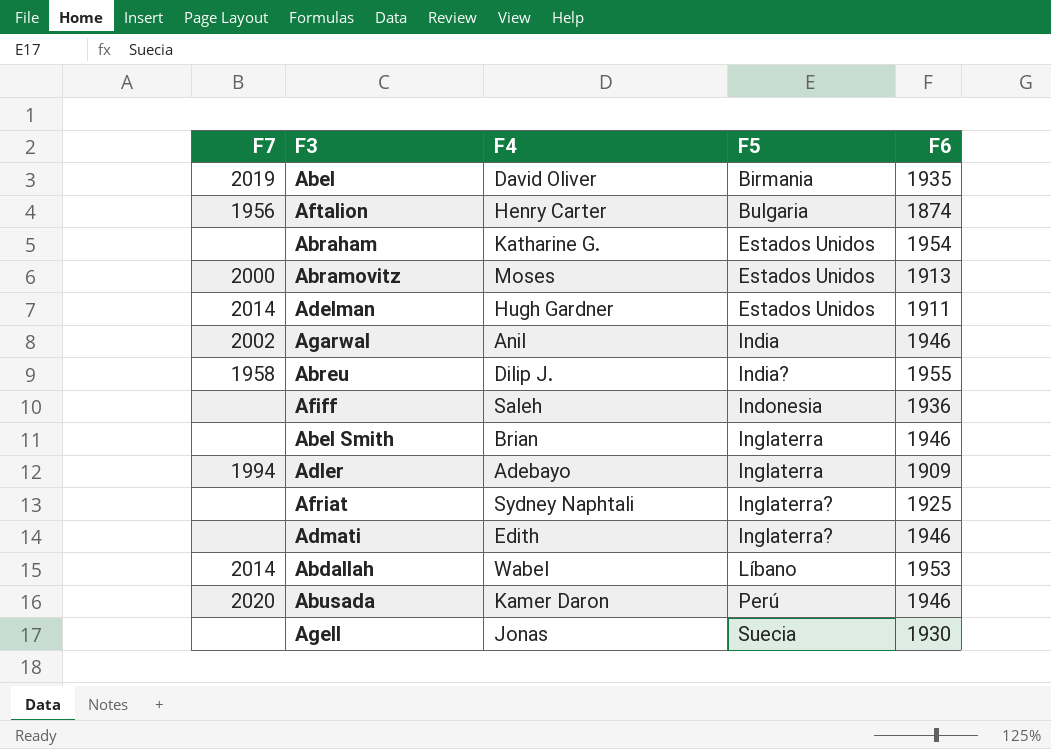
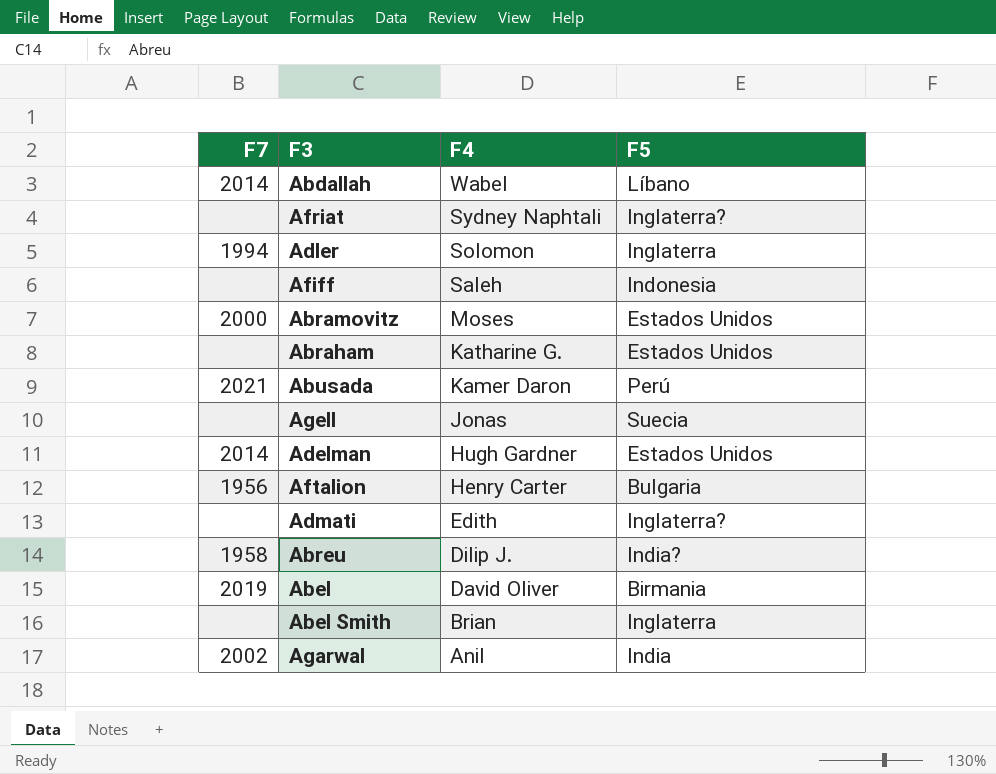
row order: F5 ascending -> F4 descending
column F6 | position: 5 -> none
Adler | F4: Adebayo -> Solomon
Abusada | F7: 2020 -> 2021

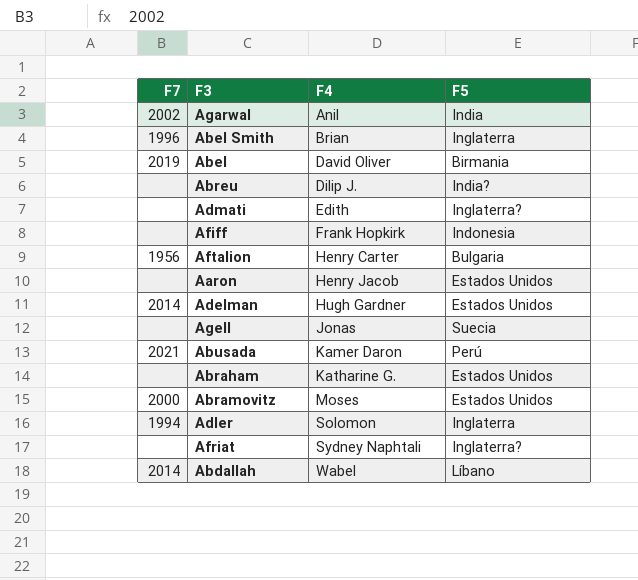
row order: F4 descending -> F4 ascending
Abel Smith | F7: none -> 1996
Abreu | F7: 1958 -> none
Afiff | F4: Saleh -> Frank Hopkirk
row Aaron: none -> none | Henry Jacob | Estados Unidos

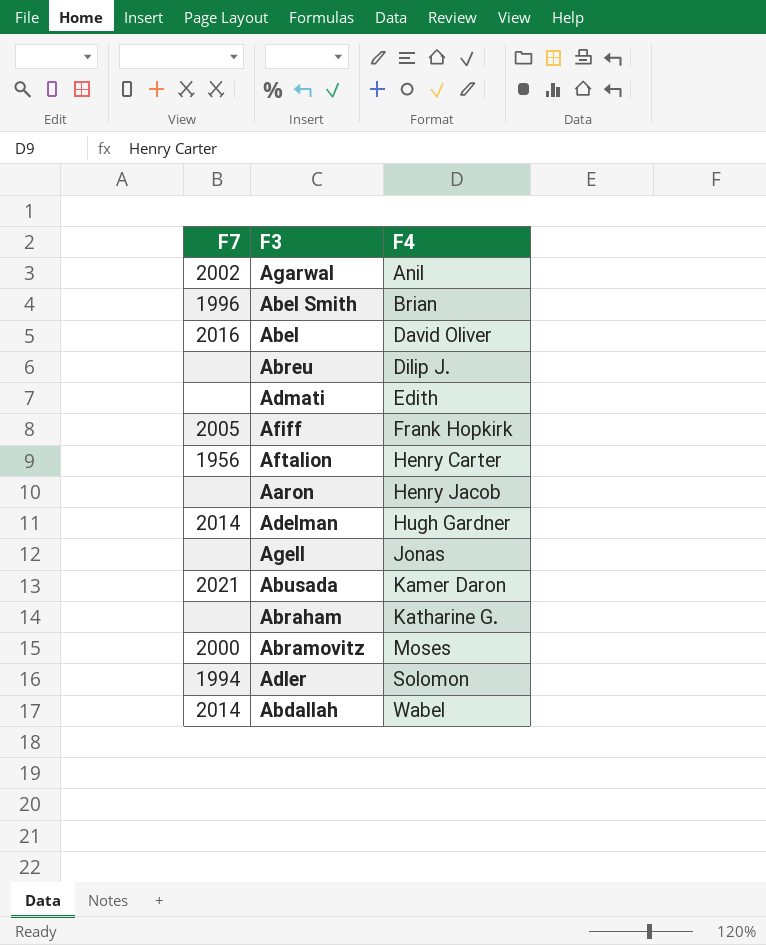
column F5 | position: 4 -> none
row Afriat: none | Sydney Naphtali | Inglaterra? -> none
Abel | F7: 2019 -> 2016
Afiff | F7: none -> 2005

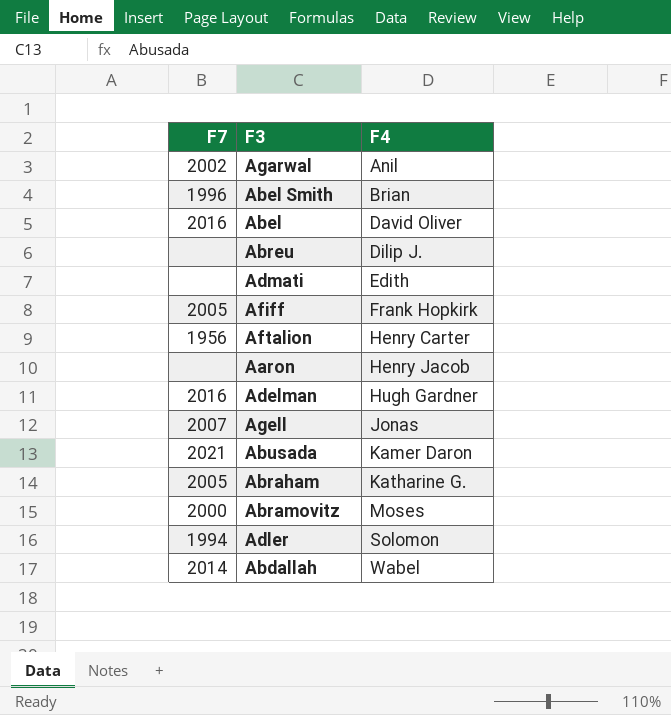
Adelman | F7: 2014 -> 2016
Agell | F7: none -> 2007
Abraham | F7: none -> 2005

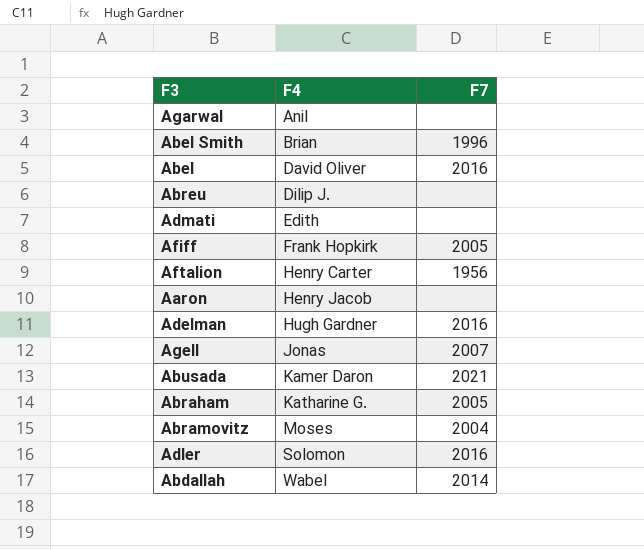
column F7 | position: 1 -> 3
Agarwal | F7: 2002 -> none
Abramovitz | F7: 2000 -> 2004
Adler | F7: 1994 -> 2016

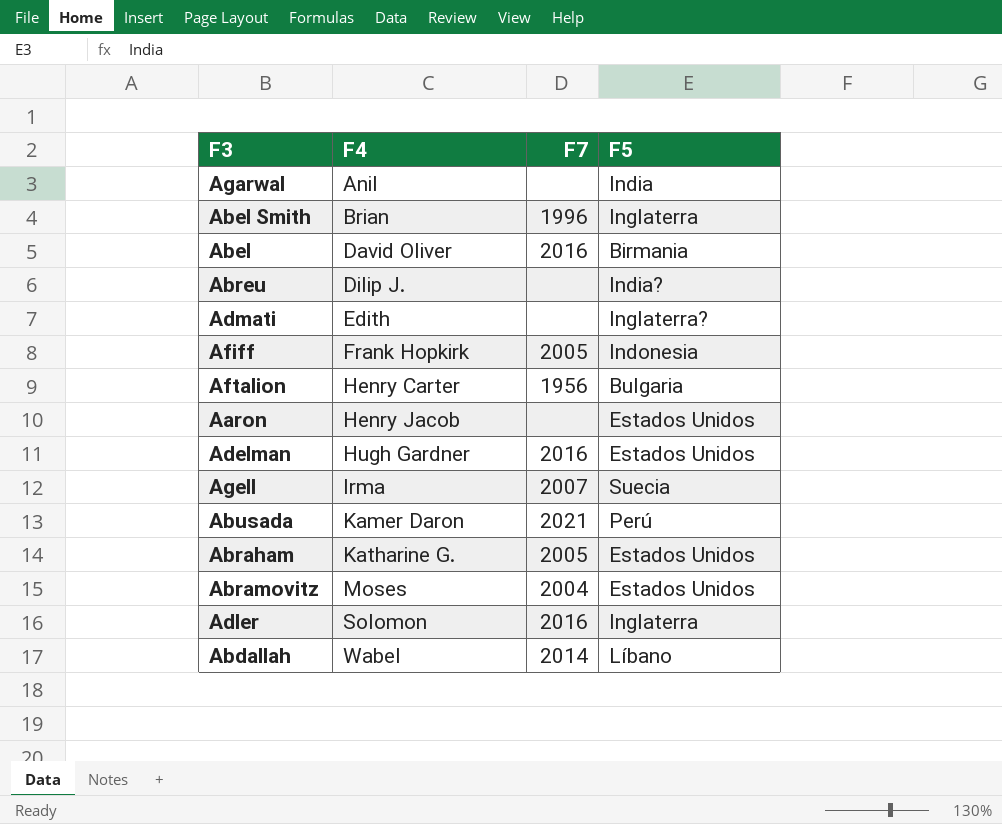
column F5 | position: none -> 4
Agell | F4: Jonas -> Irma

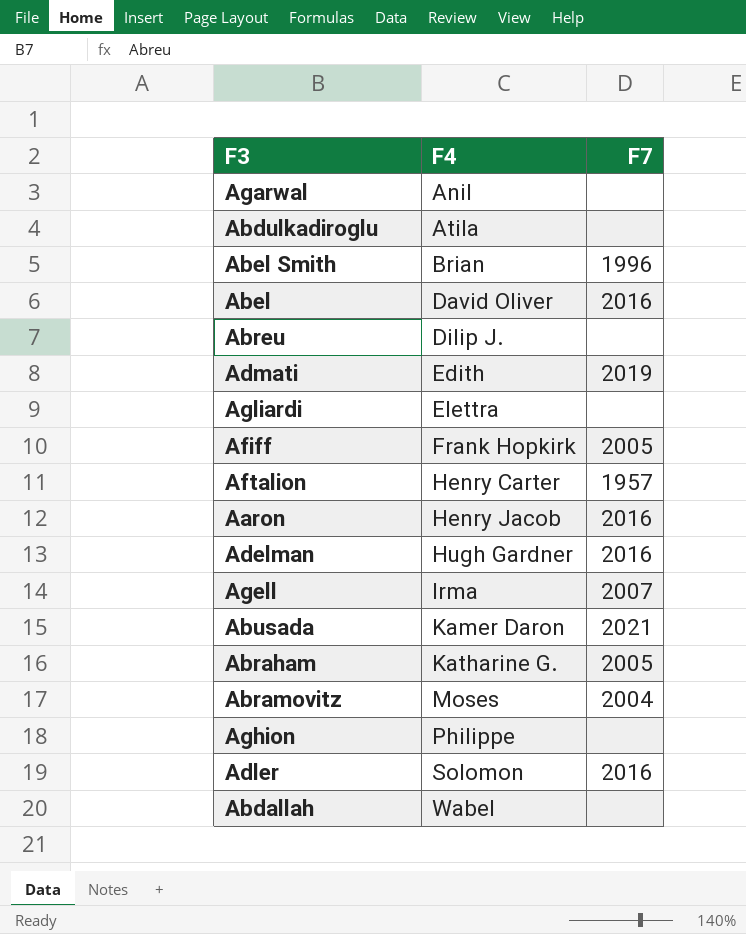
column F5 | position: 4 -> none
row Abdulkadiroglu: none -> Atila | none
Admati | F7: none -> 2019
row Agliardi: none -> Elettra | none
Aftalion | F7: 1956 -> 1957
Aaron | F7: none -> 2016
row Aghion: none -> Philippe | none
Abdallah | F7: 2014 -> none

